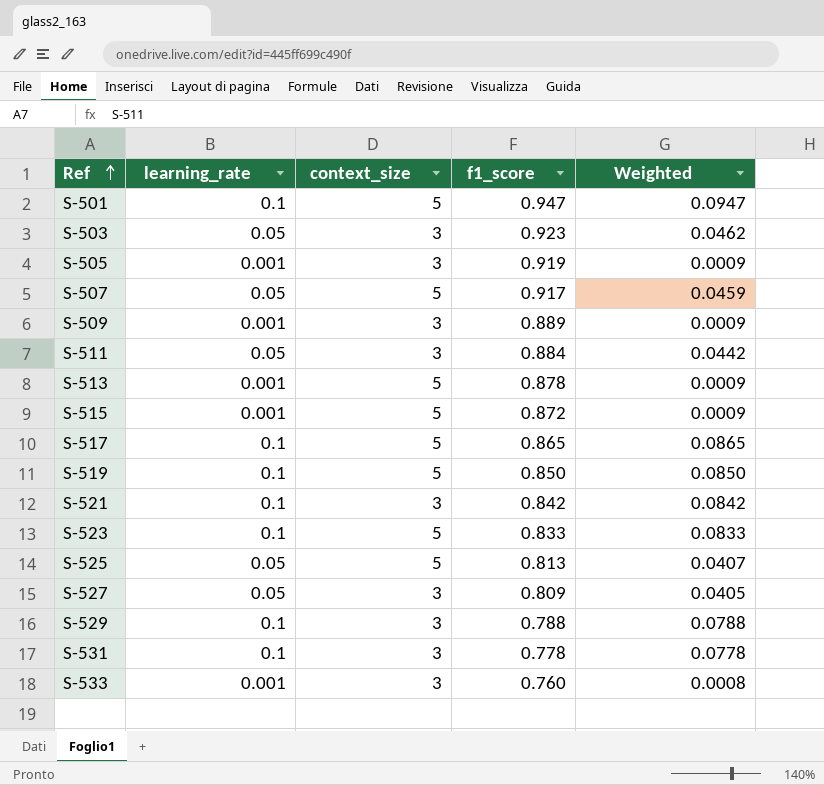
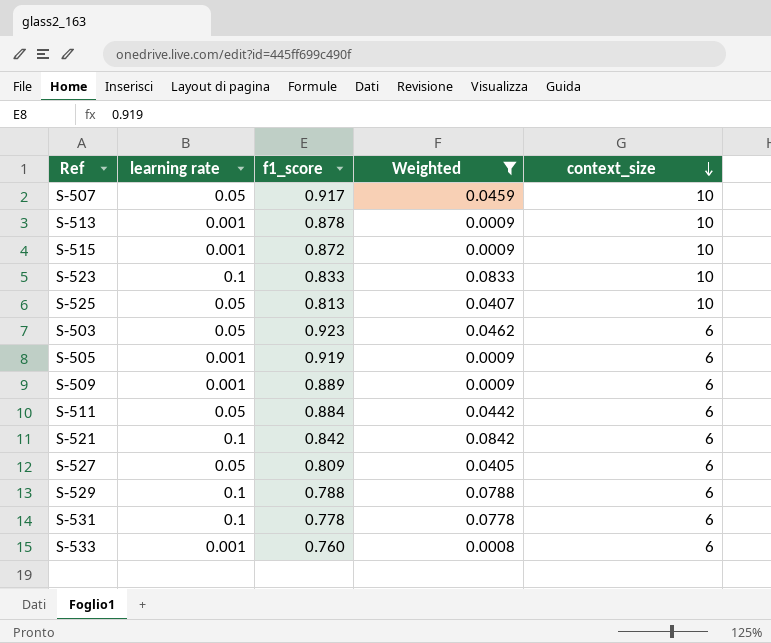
filter: none -> Weighted <= 0.0842
row order: Ref ascending -> context_size descending
column name: learning_rate -> learning rate
column context_size | position: 3 -> 5
S-507 | context_size: 5 -> 10
S-513 | context_size: 5 -> 10
S-515 | context_size: 5 -> 10
S-523 | context_size: 5 -> 10
S-525 | context_size: 5 -> 10
S-503 | context_size: 3 -> 6
S-505 | context_size: 3 -> 6
S-509 | context_size: 3 -> 6
S-511 | context_size: 3 -> 6
S-521 | context_size: 3 -> 6
S-527 | context_size: 3 -> 6
S-529 | context_size: 3 -> 6
S-531 | context_size: 3 -> 6
S-533 | context_size: 3 -> 6

